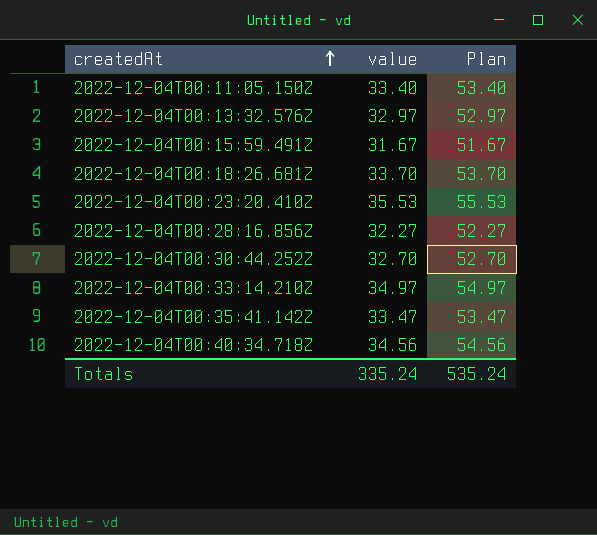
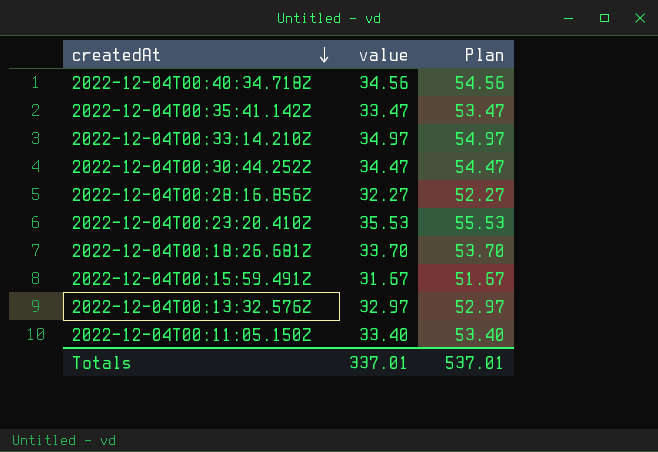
row order: createdAt ascending -> createdAt descending
2022-12-04T00:30:44.252Z | value: 32.70 -> 34.47
2022-12-04T00:30:44.252Z | Plan: 52.70 -> 54.47
Totals | value: 335.24 -> 337.01
Totals | Plan: 535.24 -> 537.01

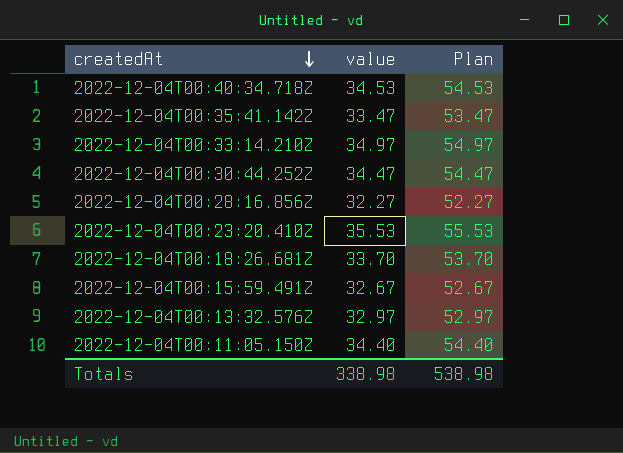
2022-12-04T00:40:34.718Z | value: 34.56 -> 34.53
2022-12-04T00:40:34.718Z | Plan: 54.56 -> 54.53
2022-12-04T00:15:59.491Z | value: 31.67 -> 32.67
2022-12-04T00:15:59.491Z | Plan: 51.67 -> 52.67
2022-12-04T00:11:05.150Z | value: 33.40 -> 34.40
2022-12-04T00:11:05.150Z | Plan: 53.40 -> 54.40
Totals | value: 337.01 -> 338.98
Totals | Plan: 537.01 -> 538.98

